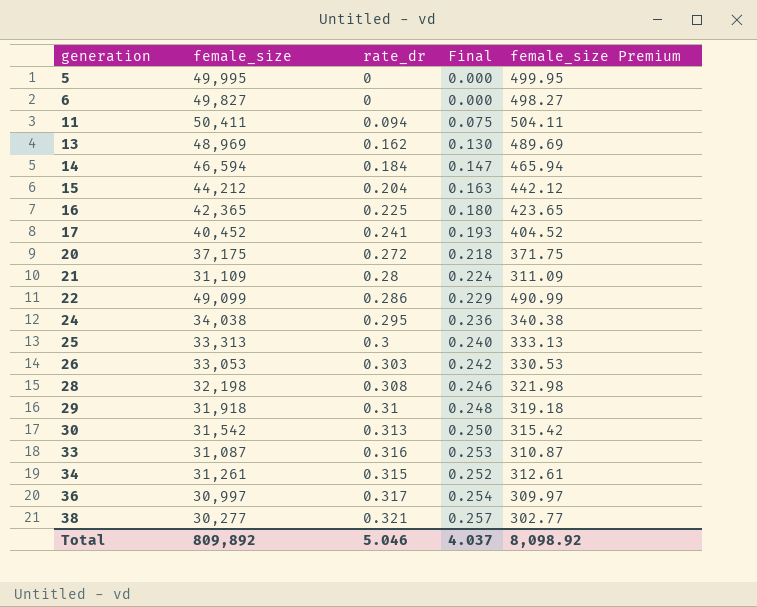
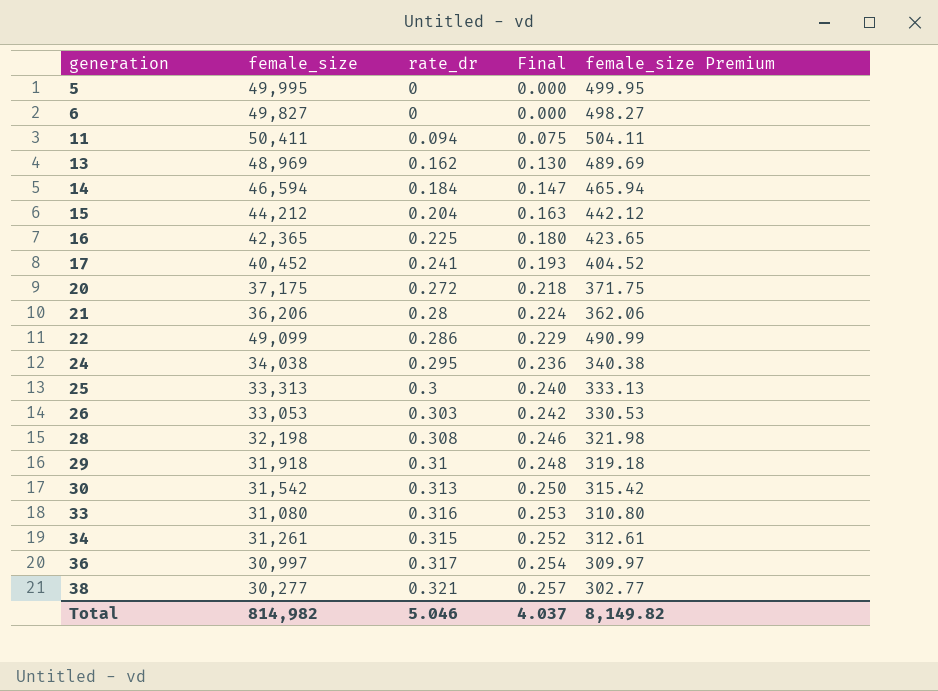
21 | female_size: 31,109 -> 36,206
21 | female_size Premium: 311.09 -> 362.06
33 | female_size: 31,087 -> 31,080
33 | female_size Premium: 310.87 -> 310.80
Total | female_size: 809,892 -> 814,982
Total | female_size Premium: 8,098.92 -> 8,149.82

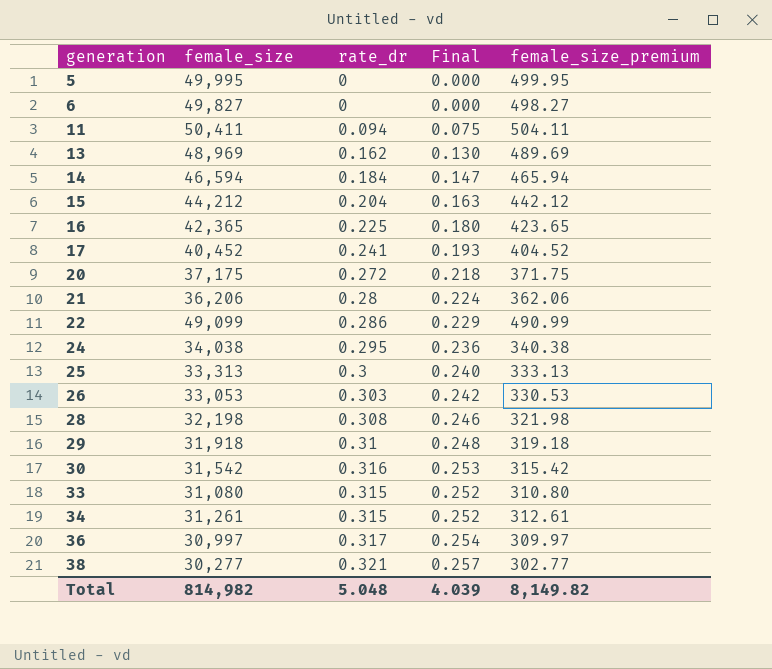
column name: female_size Premium -> female_size_premium
30 | rate_dr: 0.313 -> 0.316
30 | Final: 0.250 -> 0.253
33 | rate_dr: 0.316 -> 0.315
33 | Final: 0.253 -> 0.252
Total | rate_dr: 5.046 -> 5.048
Total | Final: 4.037 -> 4.039

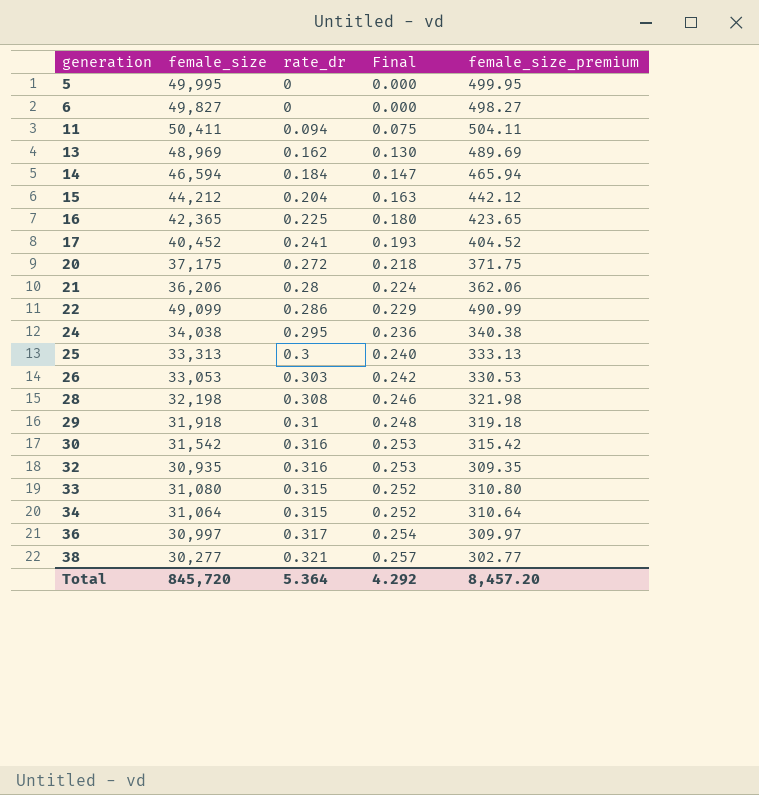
row 32: none -> 30,935 | 0.316 | 0.253 | 309.35
34 | female_size: 31,261 -> 31,064
34 | female_size_premium: 312.61 -> 310.64
Total | female_size: 814,982 -> 845,720
Total | rate_dr: 5.048 -> 5.364
Total | Final: 4.039 -> 4.292
Total | female_size_premium: 8,149.82 -> 8,457.20

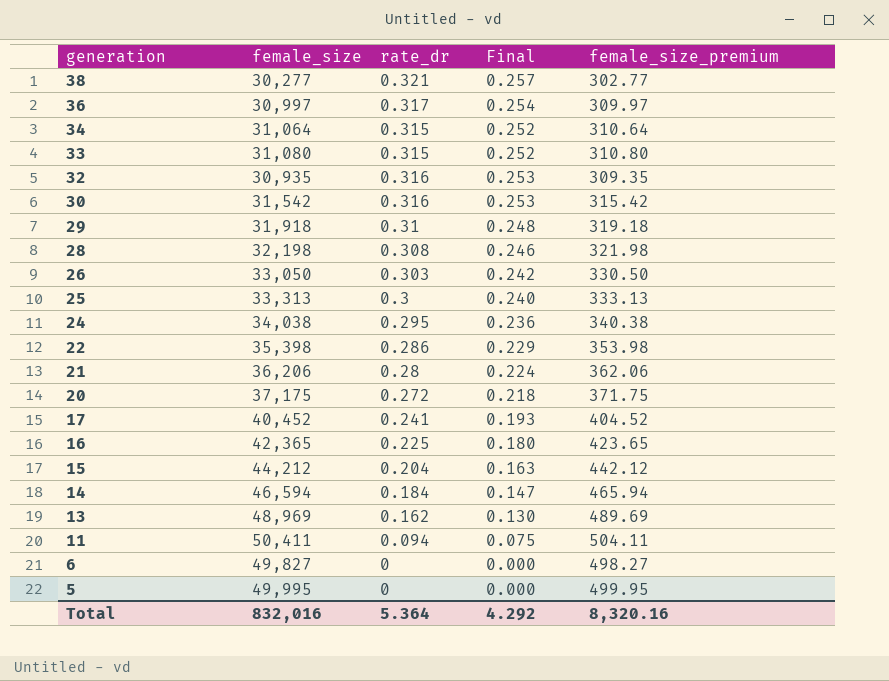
row order: generation ascending -> generation descending
26 | female_size: 33,053 -> 33,050
26 | female_size_premium: 330.53 -> 330.50
22 | female_size: 49,099 -> 35,398
22 | female_size_premium: 490.99 -> 353.98
Total | female_size: 845,720 -> 832,016
Total | female_size_premium: 8,457.20 -> 8,320.16

